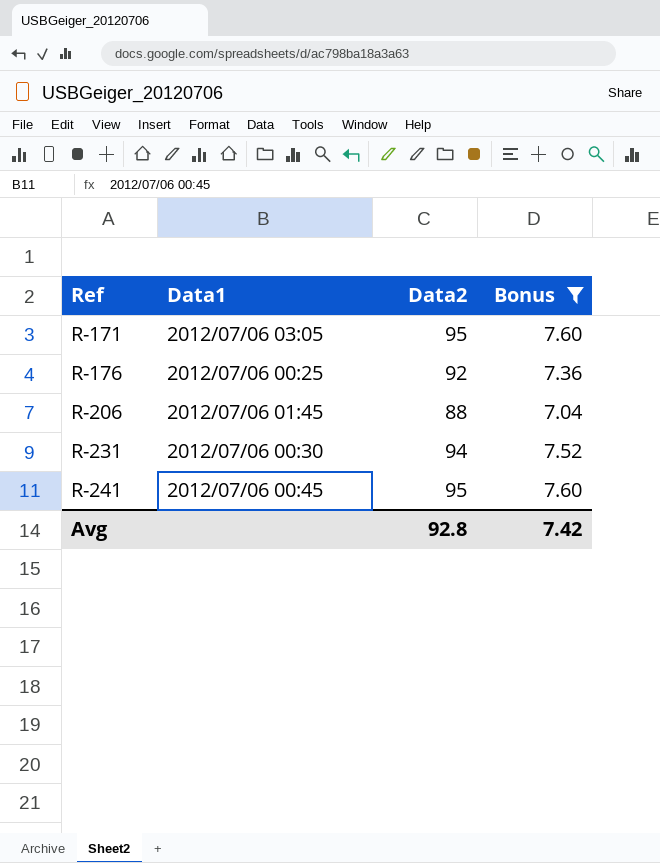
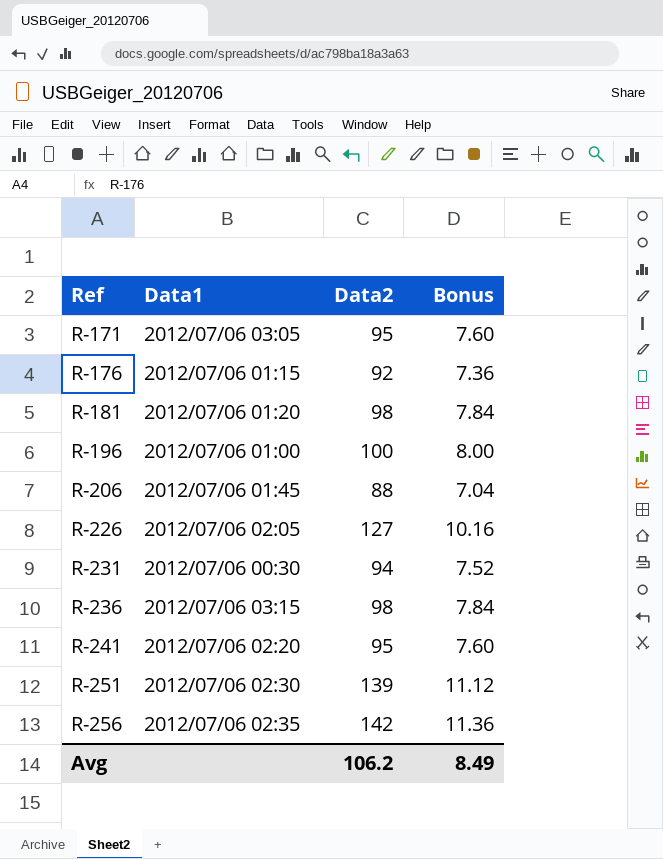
filter: Bonus <= 7.60 -> none
R-176 | Data1: 2012/07/06 00:25 -> 2012/07/06 01:15
R-241 | Data1: 2012/07/06 00:45 -> 2012/07/06 02:20
Avg | Data2: 92.8 -> 106.2
Avg | Bonus: 7.42 -> 8.49

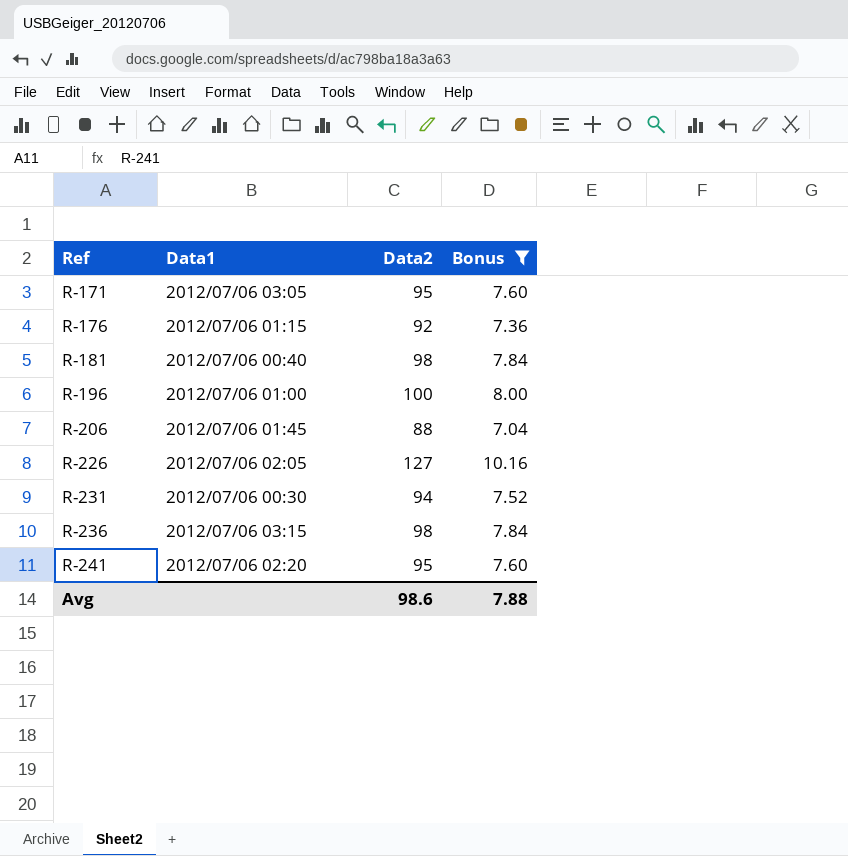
filter: none -> Bonus <= 10.16
R-181 | Data1: 2012/07/06 01:20 -> 2012/07/06 00:40
Avg | Data2: 106.2 -> 98.6
Avg | Bonus: 8.49 -> 7.88

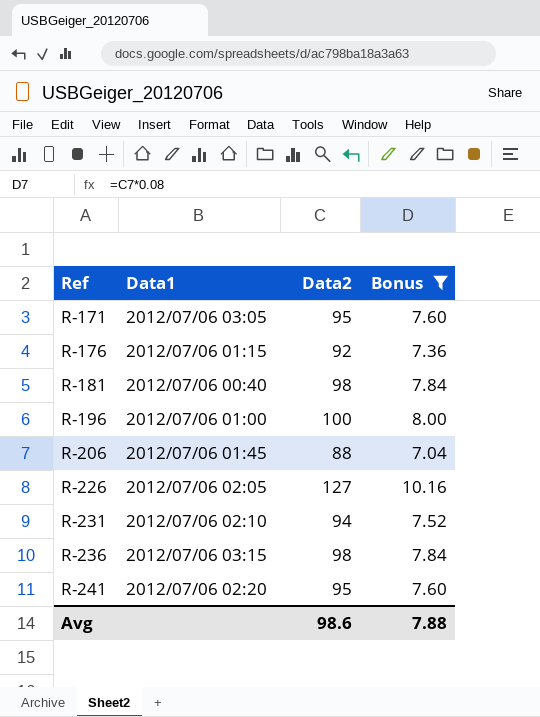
R-231 | Data1: 2012/07/06 00:30 -> 2012/07/06 02:10

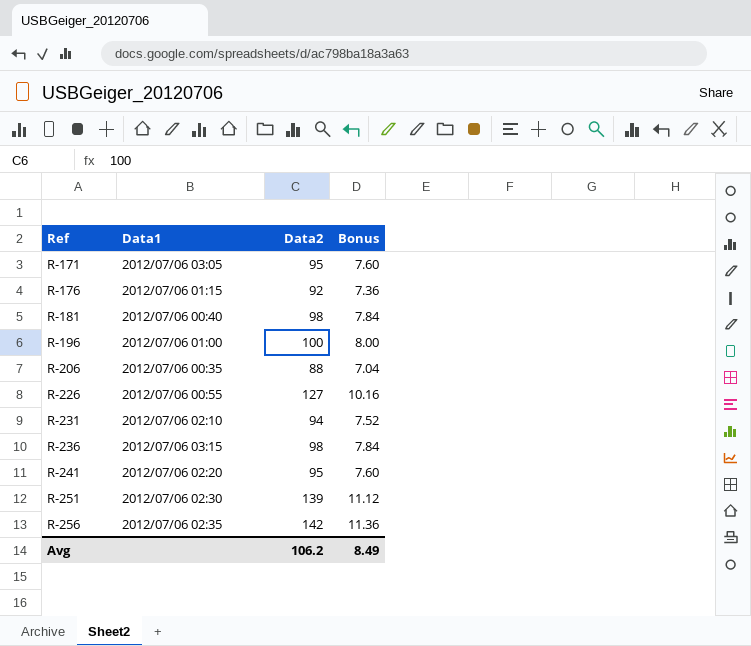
filter: Bonus <= 10.16 -> none
R-206 | Data1: 2012/07/06 01:45 -> 2012/07/06 00:35
R-226 | Data1: 2012/07/06 02:05 -> 2012/07/06 00:55
Avg | Data2: 98.6 -> 106.2
Avg | Bonus: 7.88 -> 8.49

